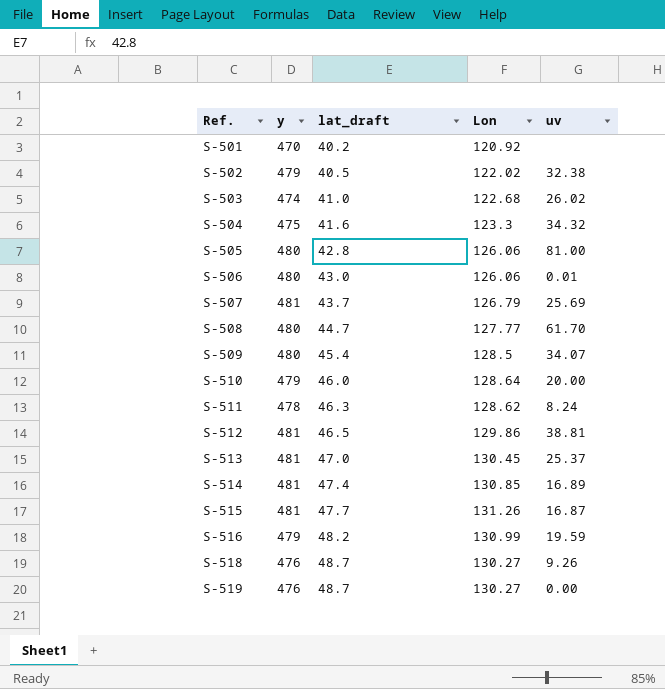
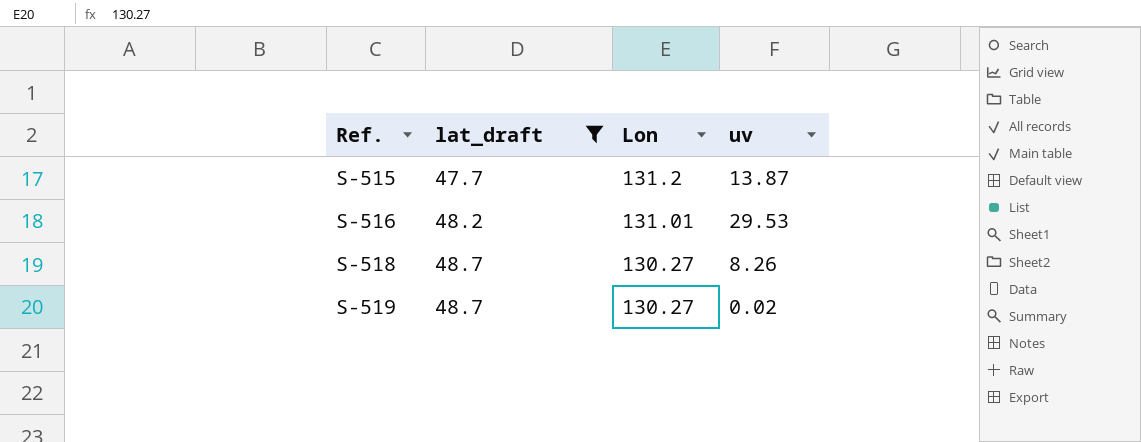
filter: none -> lat_draft >= 47.7
column y | position: 2 -> none
S-515 | Lon: 131.26 -> 131.2
S-515 | uv: 16.87 -> 13.87
S-516 | Lon: 130.99 -> 131.01
S-516 | uv: 19.59 -> 29.53
S-518 | uv: 9.26 -> 8.26
S-519 | uv: 0.00 -> 0.02

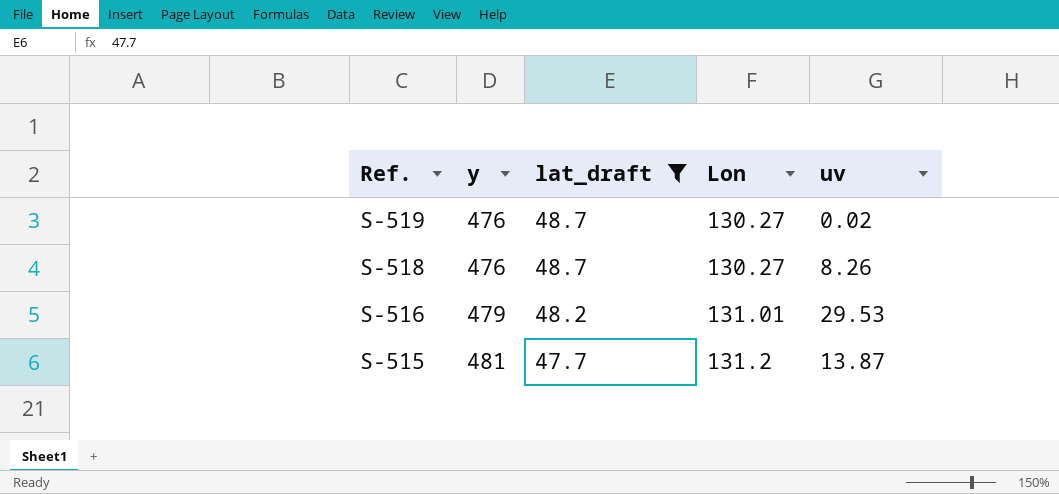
row order: Ref. ascending -> Ref. descending
column y | position: none -> 2

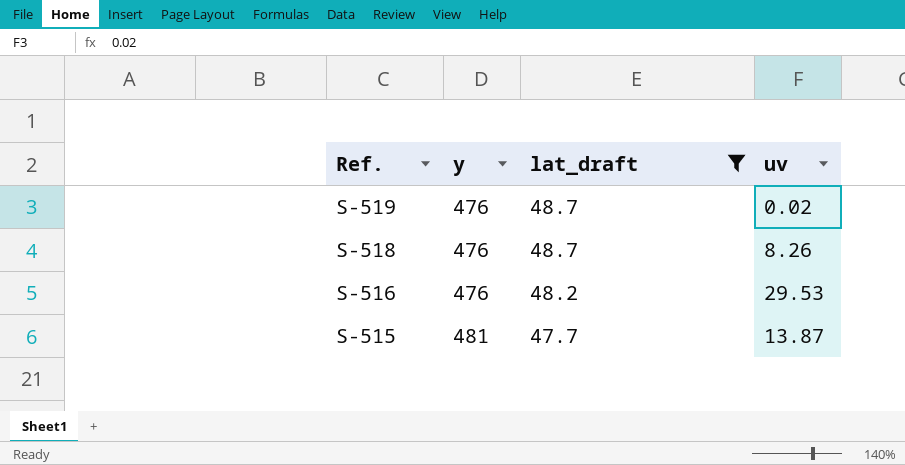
column Lon | position: 4 -> none
S-516 | y: 479 -> 476

